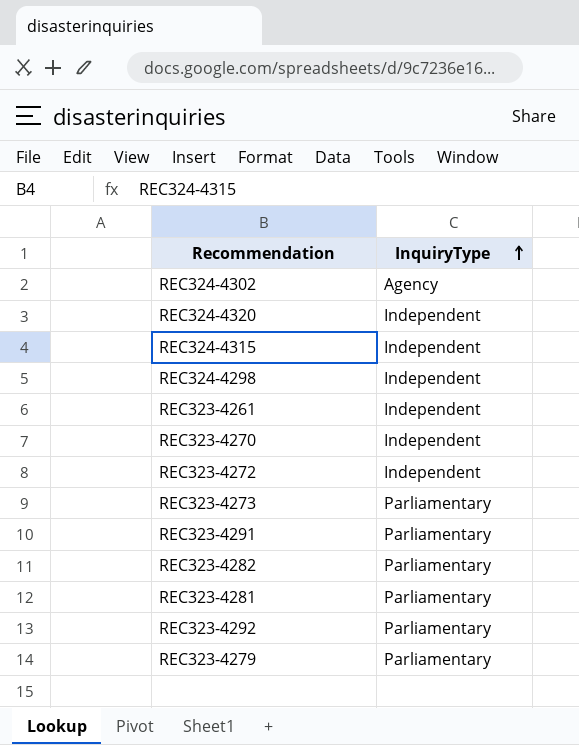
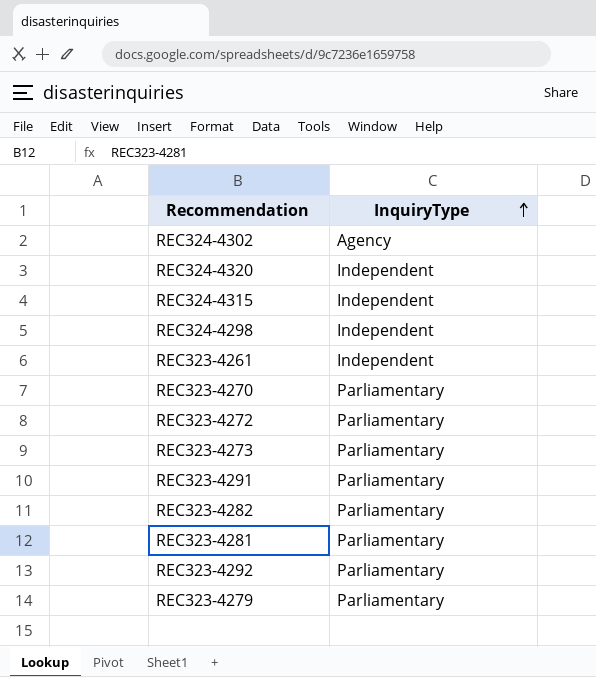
REC323-4270 | InquiryType: Independent -> Parliamentary
REC323-4272 | InquiryType: Independent -> Parliamentary

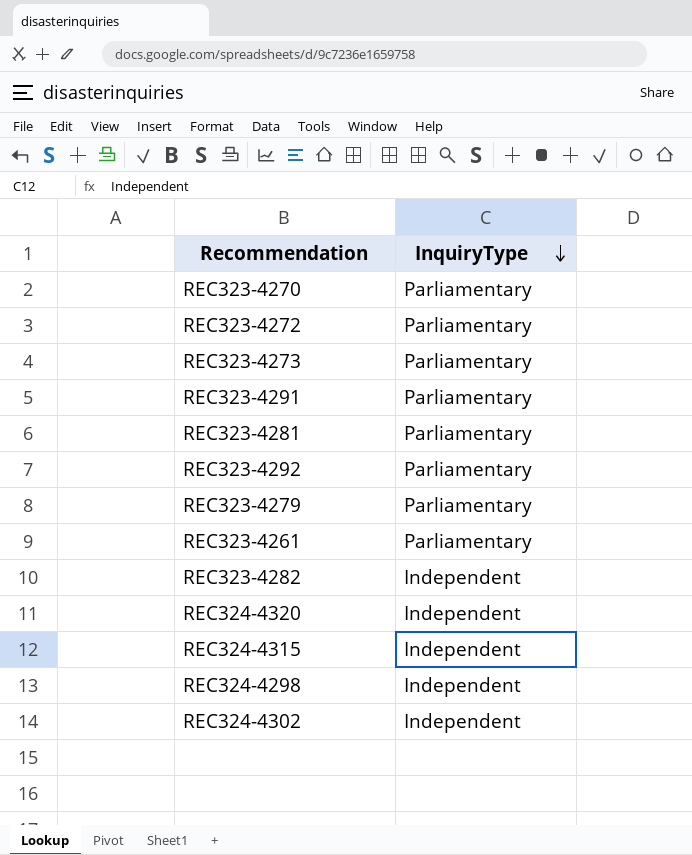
row order: InquiryType ascending -> InquiryType descending
REC323-4261 | InquiryType: Independent -> Parliamentary
REC323-4282 | InquiryType: Parliamentary -> Independent
REC324-4302 | InquiryType: Agency -> Independent

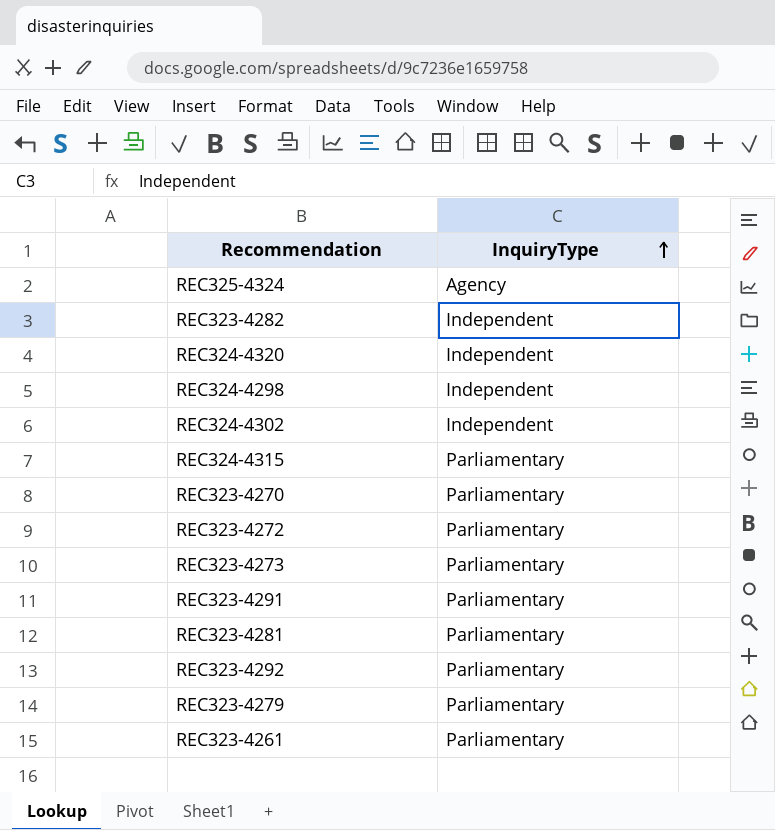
row order: InquiryType descending -> InquiryType ascending
row REC325-4324: none -> Agency
REC324-4315 | InquiryType: Independent -> Parliamentary

